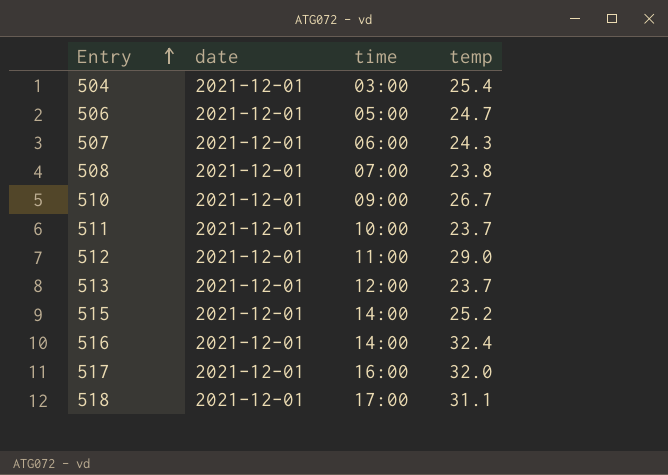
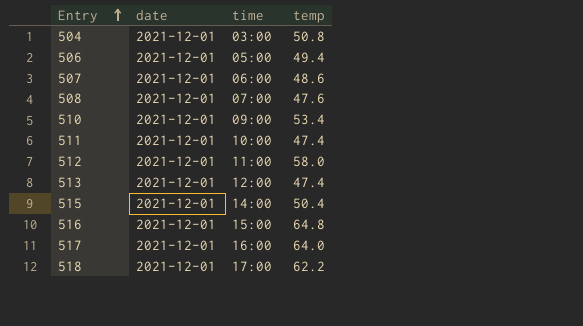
504 | temp: 25.4 -> 50.8
506 | temp: 24.7 -> 49.4
507 | temp: 24.3 -> 48.6
508 | temp: 23.8 -> 47.6
510 | temp: 26.7 -> 53.4
511 | temp: 23.7 -> 47.4
512 | temp: 29.0 -> 58.0
513 | temp: 23.7 -> 47.4
515 | temp: 25.2 -> 50.4
516 | time: 14:00 -> 15:00
516 | temp: 32.4 -> 64.8
517 | temp: 32.0 -> 64.0
518 | temp: 31.1 -> 62.2

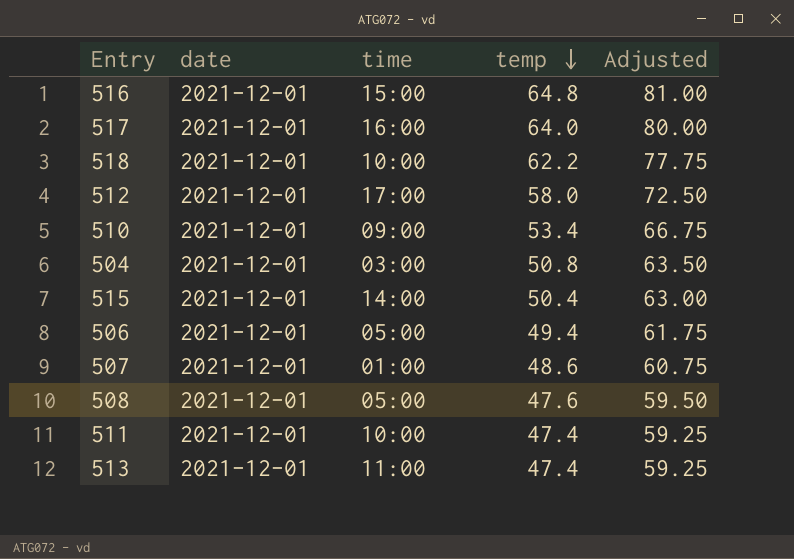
row order: Entry ascending -> temp descending
column Adjusted | formula: none -> [temp] * 1.25
518 | time: 17:00 -> 10:00
512 | time: 11:00 -> 17:00
507 | time: 06:00 -> 01:00
508 | time: 07:00 -> 05:00
513 | time: 12:00 -> 11:00

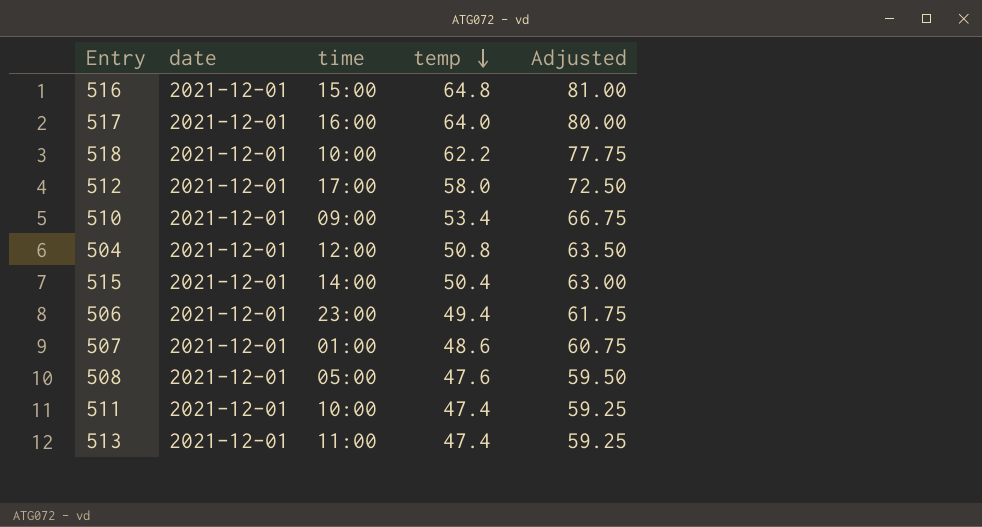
504 | time: 03:00 -> 12:00
506 | time: 05:00 -> 23:00

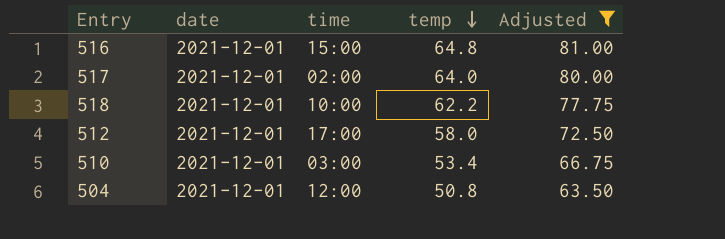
filter: none -> Adjusted >= 63.50
517 | time: 16:00 -> 02:00
510 | time: 09:00 -> 03:00

